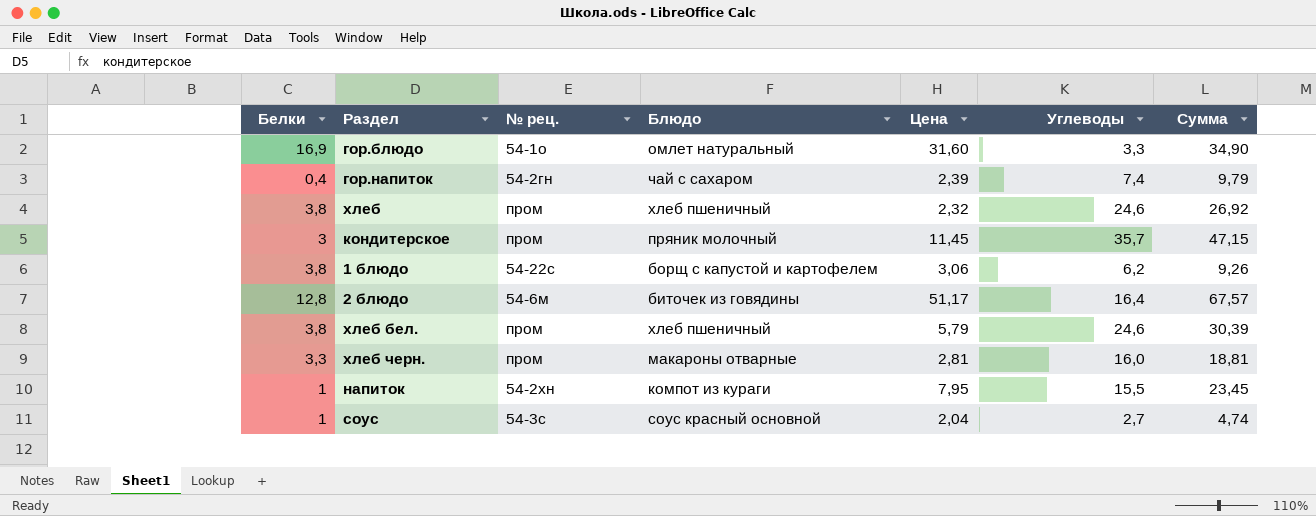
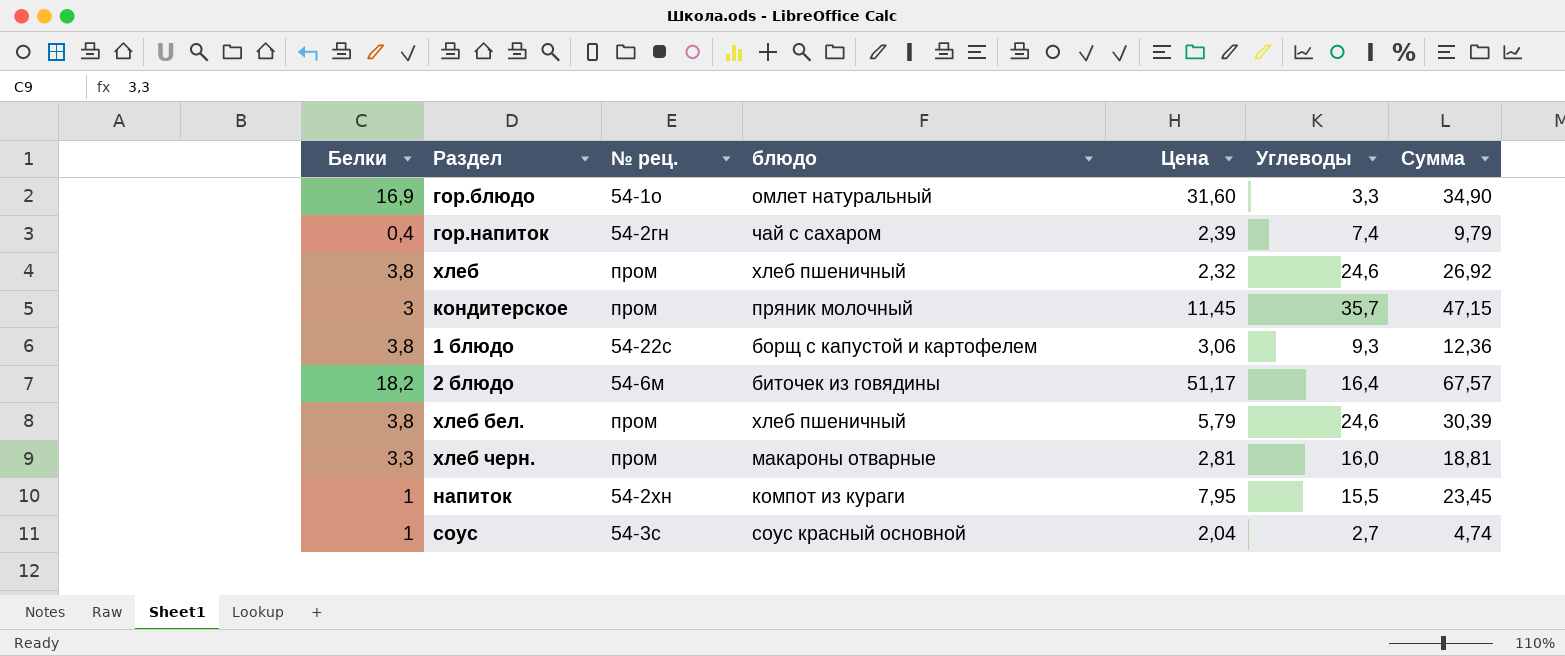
column name: Блюдо -> блюдо
1 блюдо | Углеводы: 6,2 -> 9,3
1 блюдо | Сумма: 9,26 -> 12,36
2 блюдо | Белки: 12,8 -> 18,2

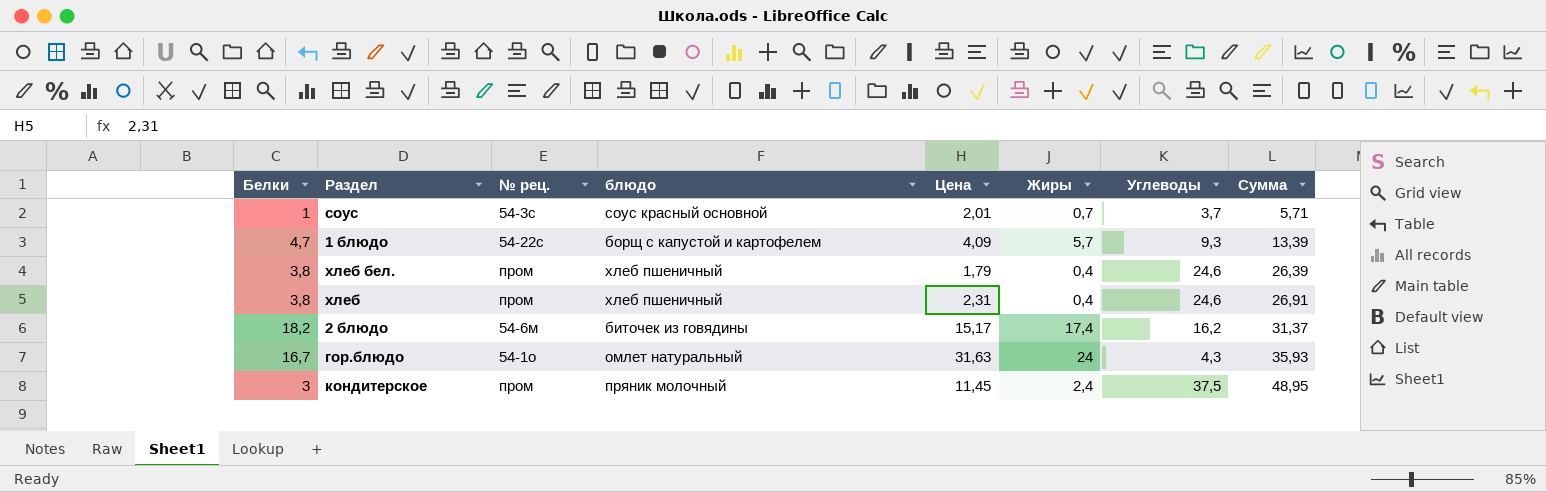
row order: none -> Сумма ascending
column Жиры | position: none -> 6
row гор.напиток: 0,4 | 54-2гн | чай с сахаром | 2,39 | 7,4 | 9,79 -> none
row хлеб черн.: 3,3 | пром | макароны отварные | 2,81 | 16,0 | 18,81 -> none
row напиток: 1 | 54-2хн | компот из кураги | 7,95 | 15,5 | 23,45 -> none
соус | Цена: 2,04 -> 2,01
соус | Углеводы: 2,7 -> 3,7
соус | Сумма: 4,74 -> 5,71
1 блюдо | Белки: 3,8 -> 4,7
1 блюдо | Цена: 3,06 -> 4,09
1 блюдо | Сумма: 12,36 -> 13,39
хлеб бел. | Цена: 5,79 -> 1,79
хлеб бел. | Сумма: 30,39 -> 26,39
хлеб | Цена: 2,32 -> 2,31
хлеб | Сумма: 26,92 -> 26,91
2 блюдо | Цена: 51,17 -> 15,17
2 блюдо | Углеводы: 16,4 -> 16,2
2 блюдо | Сумма: 67,57 -> 31,37
гор.блюдо | Белки: 16,9 -> 16,7
гор.блюдо | Цена: 31,60 -> 31,63
гор.блюдо | Углеводы: 3,3 -> 4,3
гор.блюдо | Сумма: 34,90 -> 35,93
кондитерское | Углеводы: 35,7 -> 37,5
кондитерское | Сумма: 47,15 -> 48,95

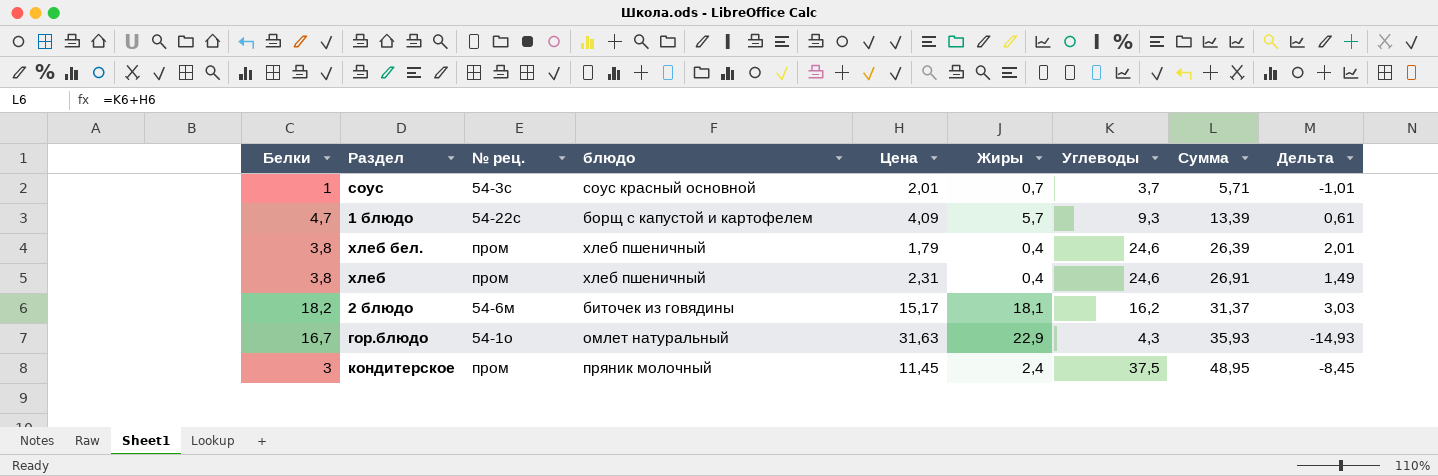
column Дельта | formula: none -> [Белки] - [Цена]
2 блюдо | Жиры: 17,4 -> 18,1
гор.блюдо | Жиры: 24 -> 22,9

